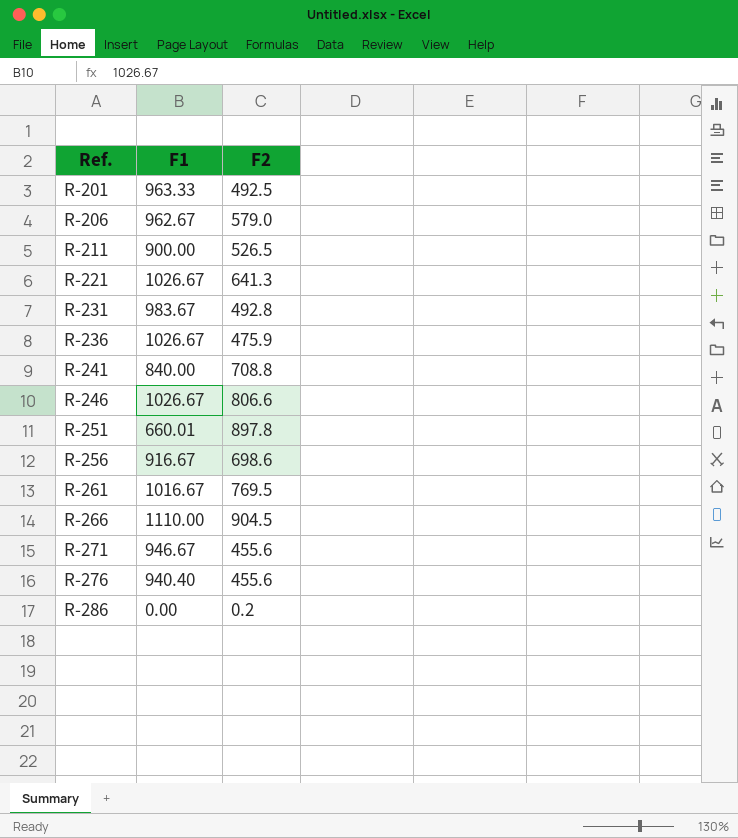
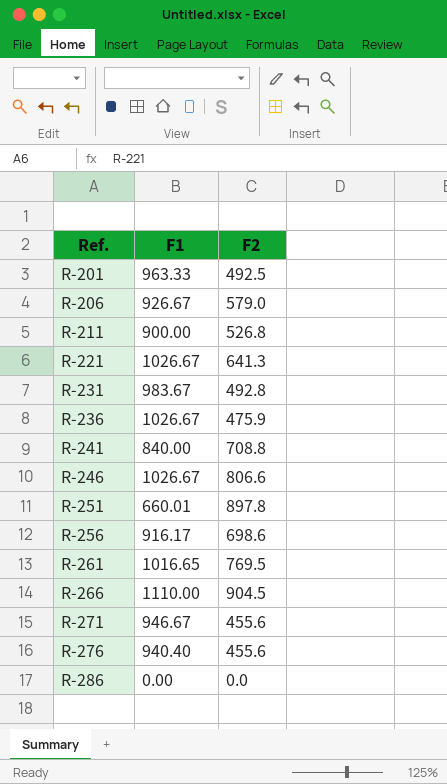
R-206 | F1: 962.67 -> 926.67
R-211 | F2: 526.5 -> 526.8
R-256 | F1: 916.67 -> 916.17
R-261 | F1: 1016.67 -> 1016.65
R-286 | F2: 0.2 -> 0.0

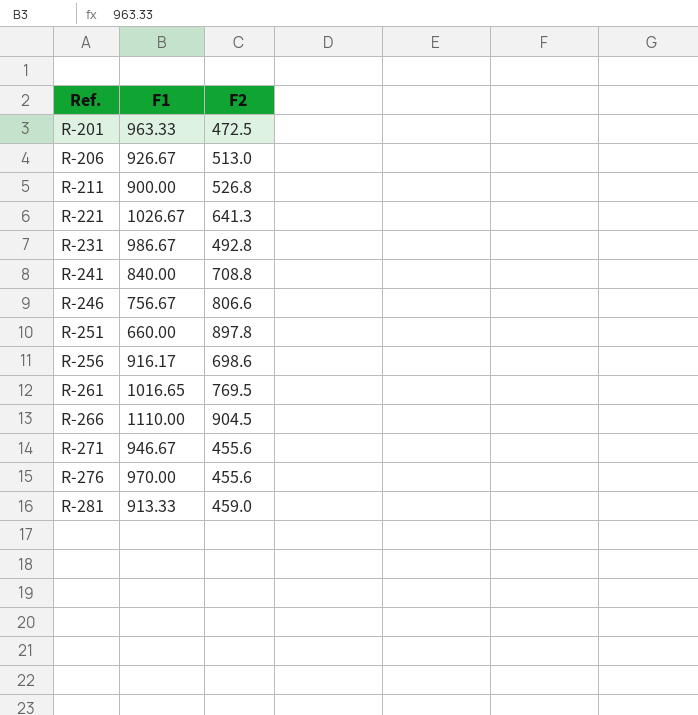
row R-236: 1026.67 | 475.9 -> none
row R-286: 0.00 | 0.0 -> none
R-201 | F2: 492.5 -> 472.5
R-206 | F2: 579.0 -> 513.0
R-231 | F1: 983.67 -> 986.67
R-246 | F1: 1026.67 -> 756.67
R-251 | F1: 660.01 -> 660.00
R-276 | F1: 940.40 -> 970.00
row R-281: none -> 913.33 | 459.0

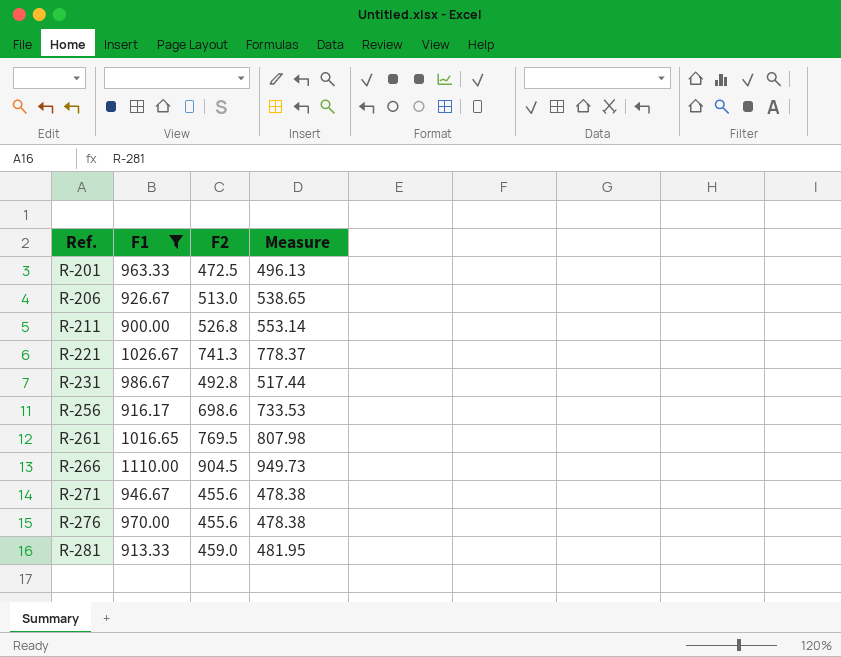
filter: none -> F1 >= 900.00
column Measure | formula: none -> [F2] * 1.05
R-221 | F2: 641.3 -> 741.3

